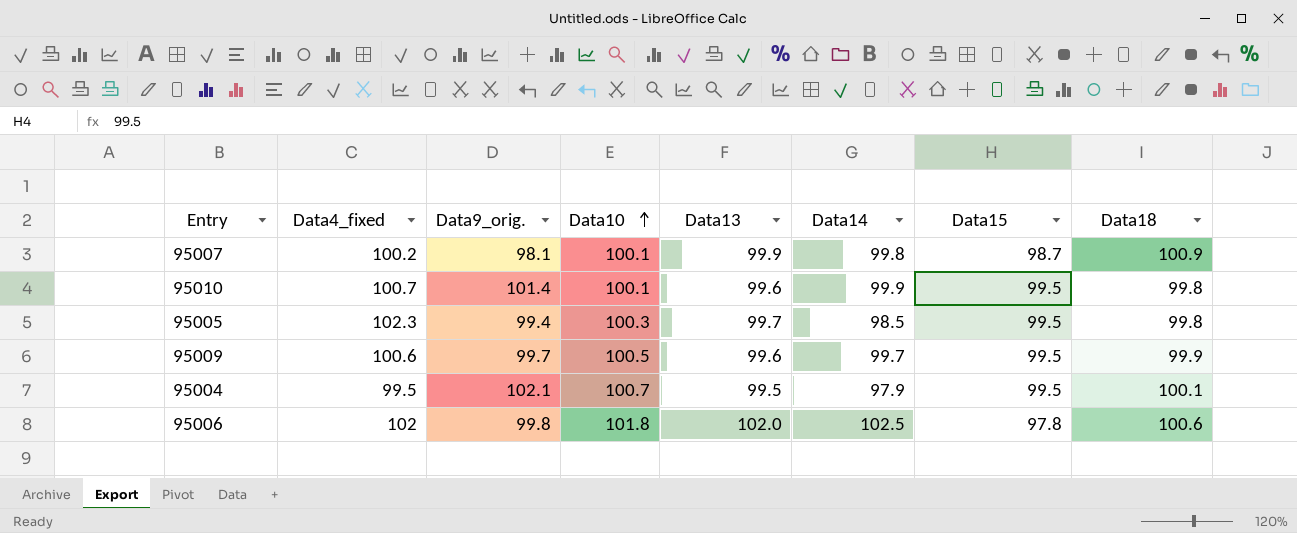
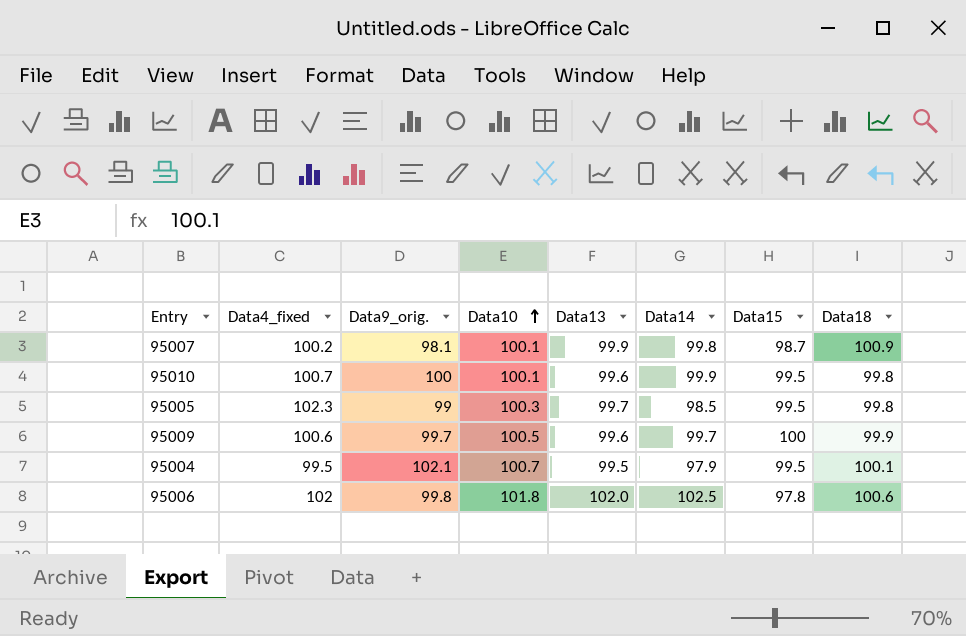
95010 | Data9_orig.: 101.4 -> 100
95005 | Data9_orig.: 99.4 -> 99
95009 | Data15: 99.5 -> 100

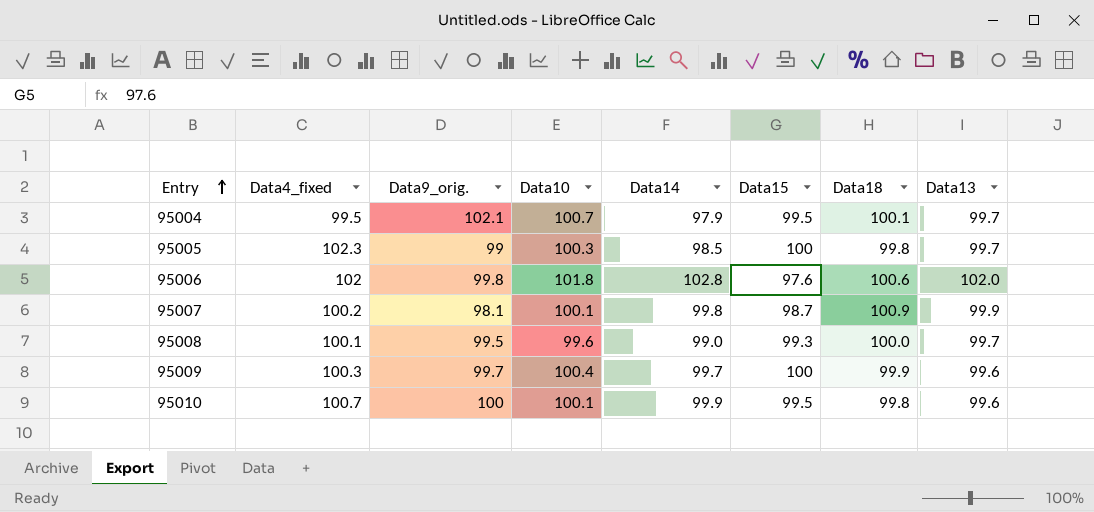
row order: Data10 ascending -> Entry ascending
column Data13 | position: 5 -> 8
95004 | Data13: 99.5 -> 99.7
95005 | Data15: 99.5 -> 100
95006 | Data14: 102.5 -> 102.8
95006 | Data15: 97.8 -> 97.6
row 95008: none -> 100.1 | 99.5 | 99.6 | 99.0 | 99.3 | 100.0 | 99.7
95009 | Data4_fixed: 100.6 -> 100.3
95009 | Data10: 100.5 -> 100.4

